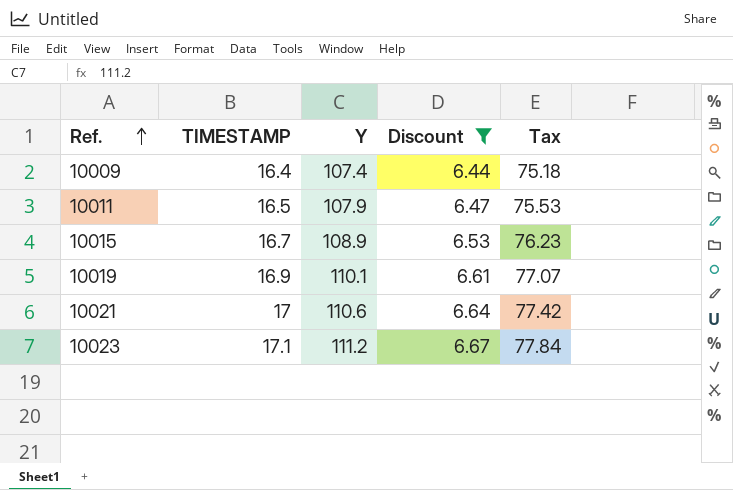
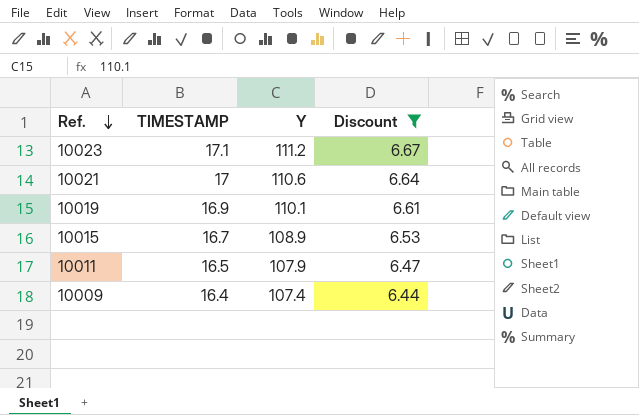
row order: Ref. ascending -> Ref. descending
column Tax | formula: [Y] * 0.7 -> none

